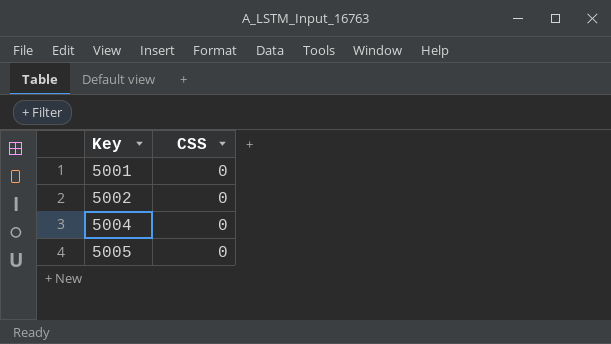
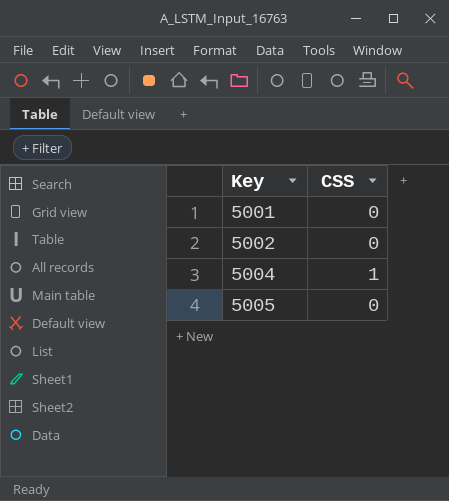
5004 | CSS: 0 -> 1

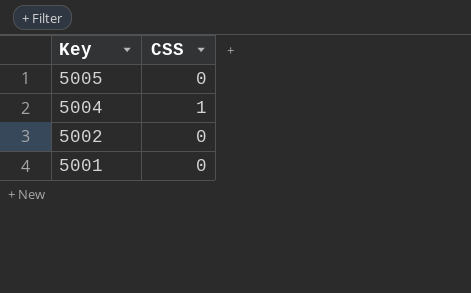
row order: Key ascending -> Key descending

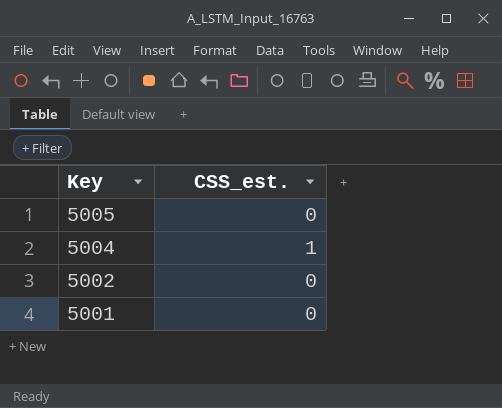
column name: CSS -> CSS_est.

